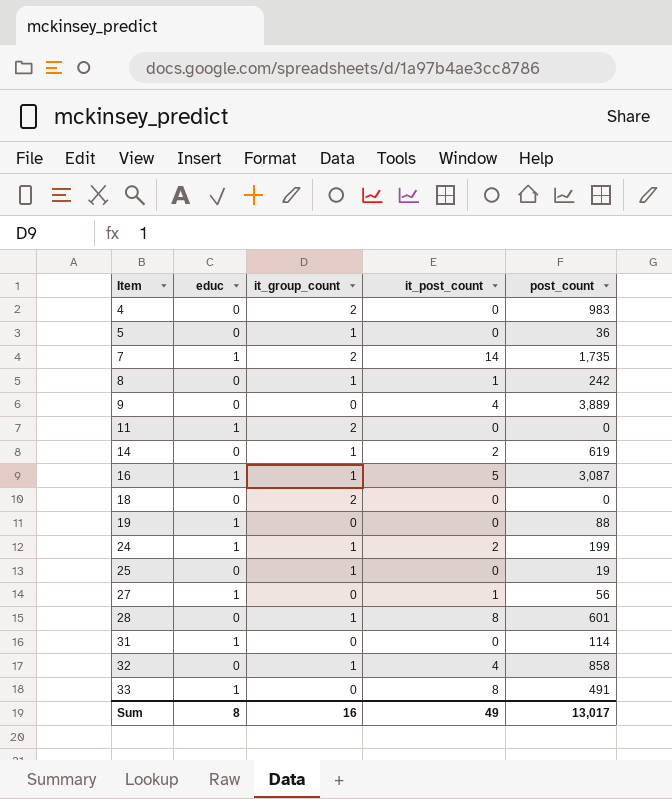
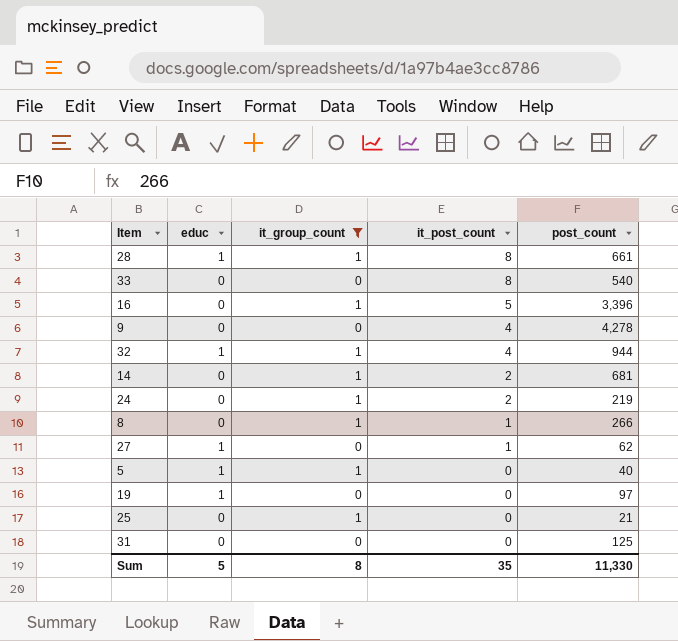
filter: none -> it_group_count != 2
row order: Item ascending -> it_post_count descending
28 | educ: 0 -> 1
28 | post_count: 601 -> 661
33 | educ: 1 -> 0
33 | post_count: 491 -> 540
16 | educ: 1 -> 0
16 | post_count: 3,087 -> 3,396
9 | post_count: 3,889 -> 4,278
32 | educ: 0 -> 1
32 | post_count: 858 -> 944
14 | post_count: 619 -> 681
24 | educ: 1 -> 0
24 | post_count: 199 -> 219
8 | post_count: 242 -> 266
27 | post_count: 56 -> 62
5 | educ: 0 -> 1
5 | post_count: 36 -> 40
19 | post_count: 88 -> 97
25 | post_count: 19 -> 21
31 | educ: 1 -> 0
31 | post_count: 114 -> 125
Sum | educ: 8 -> 5
Sum | it_group_count: 16 -> 8
Sum | it_post_count: 49 -> 35
Sum | post_count: 13,017 -> 11,330

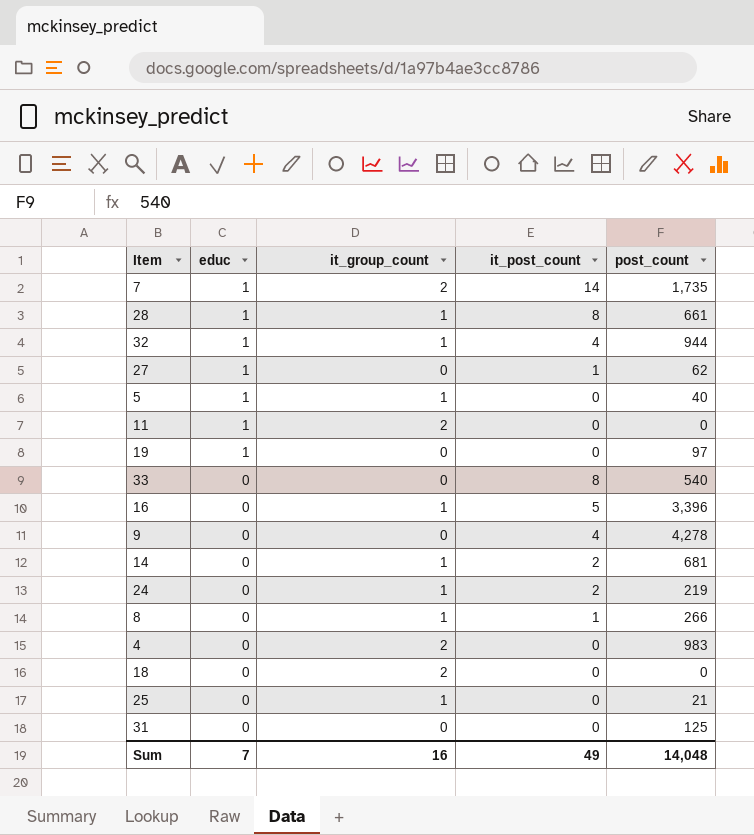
filter: it_group_count != 2 -> none
row order: it_post_count descending -> educ descending
Sum | educ: 5 -> 7
Sum | it_group_count: 8 -> 16
Sum | it_post_count: 35 -> 49
Sum | post_count: 11,330 -> 14,048

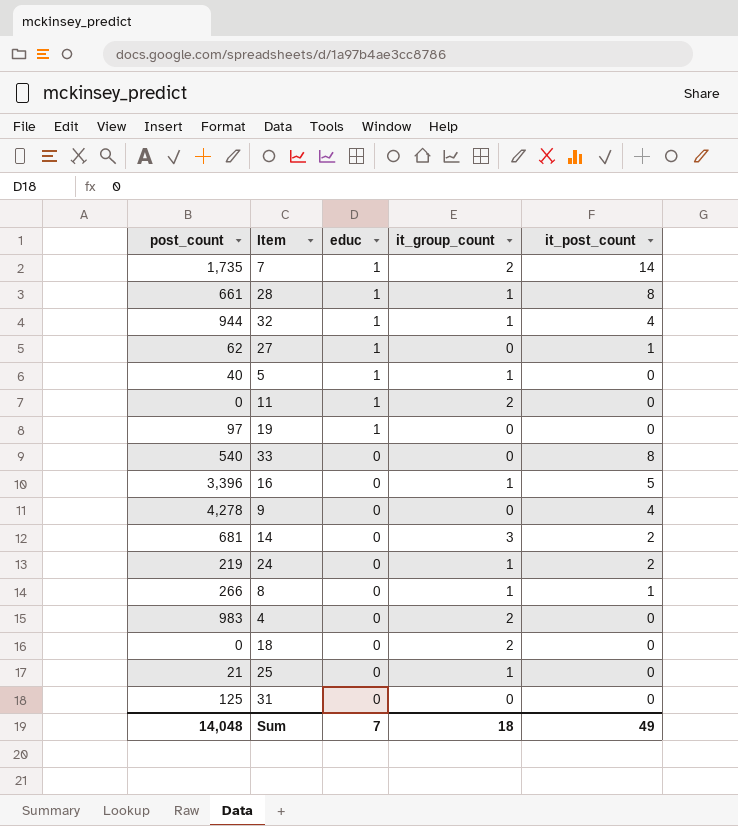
column post_count | position: 5 -> 1
14 | it_group_count: 1 -> 3
Sum | it_group_count: 16 -> 18

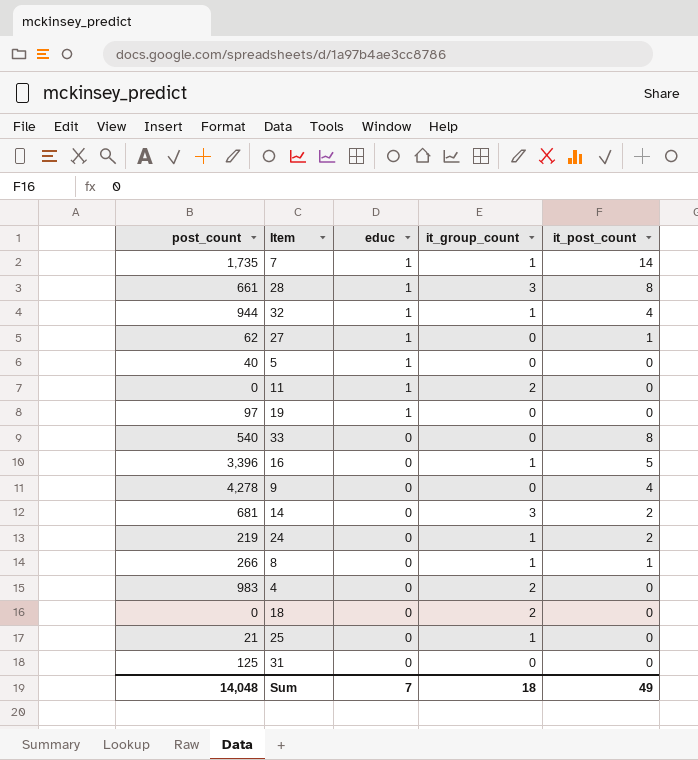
7 | it_group_count: 2 -> 1
28 | it_group_count: 1 -> 3
5 | it_group_count: 1 -> 0

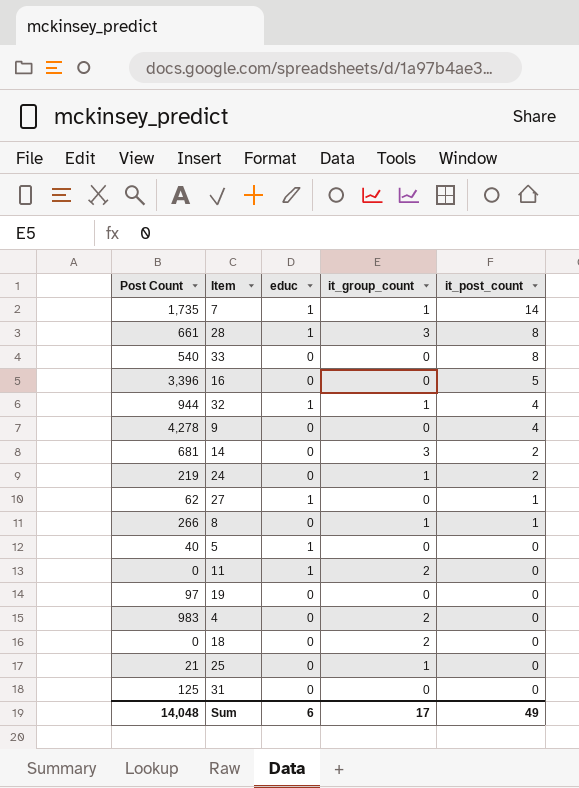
row order: educ descending -> it_post_count descending
column name: post_count -> Post Count
16 | it_group_count: 1 -> 0
19 | educ: 1 -> 0
Sum | educ: 7 -> 6
Sum | it_group_count: 18 -> 17

